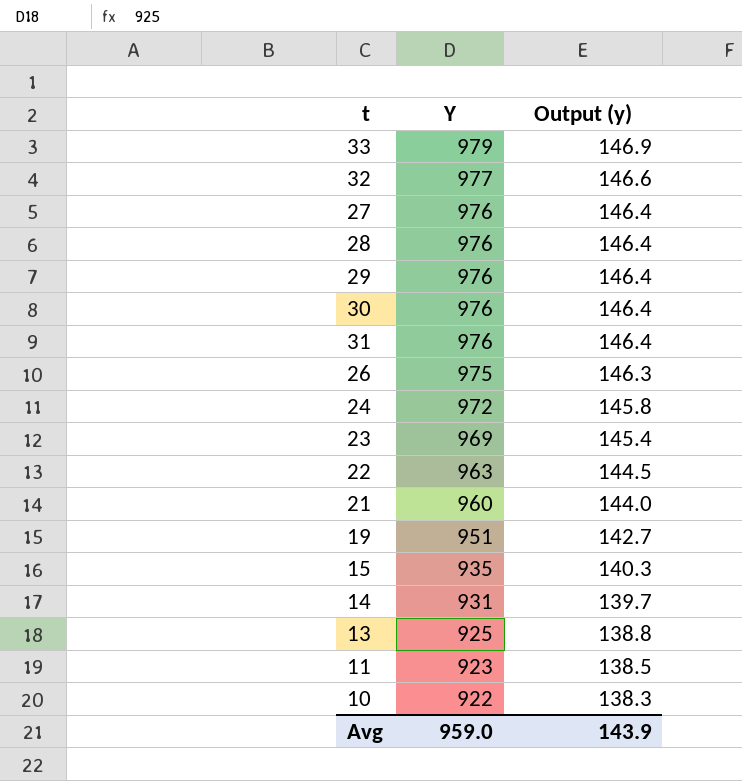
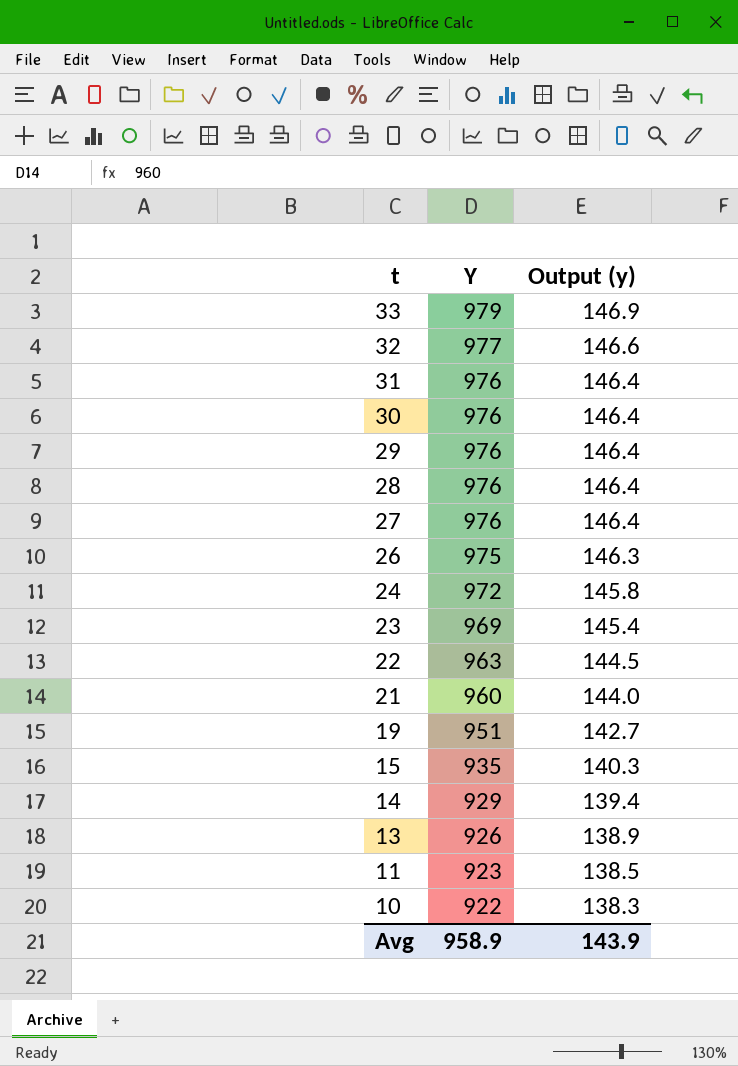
row order: Y descending -> t descending
14 | Y: 931 -> 929
14 | Output (y): 139.7 -> 139.4
13 | Y: 925 -> 926
13 | Output (y): 138.8 -> 138.9
Avg | Y: 959.0 -> 958.9

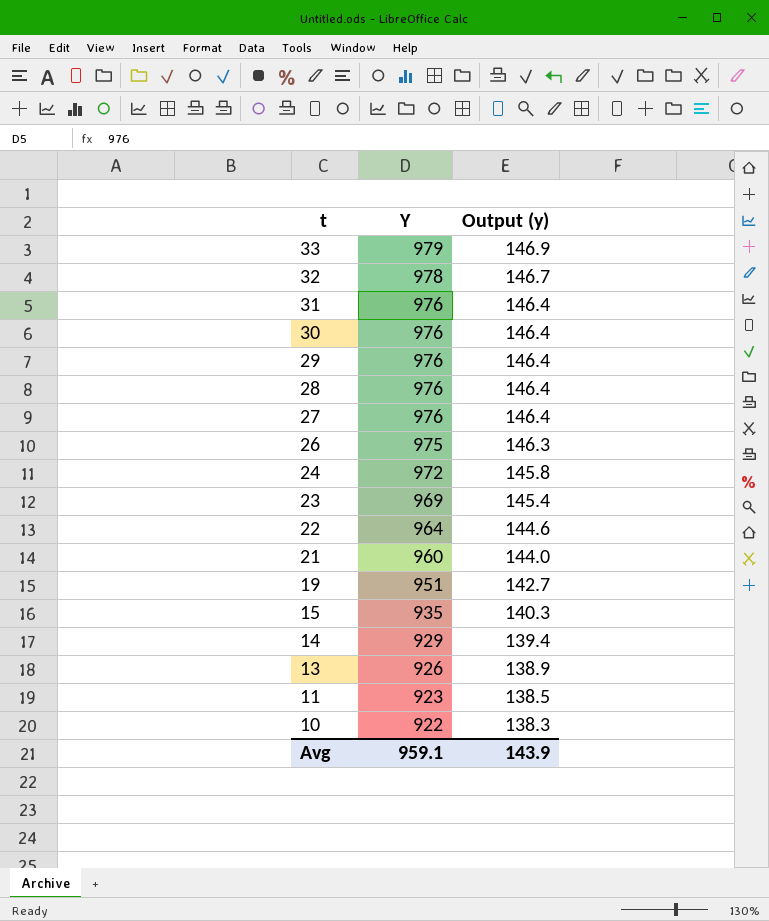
32 | Y: 977 -> 978
32 | Output (y): 146.6 -> 146.7
22 | Y: 963 -> 964
22 | Output (y): 144.5 -> 144.6
Avg | Y: 958.9 -> 959.1

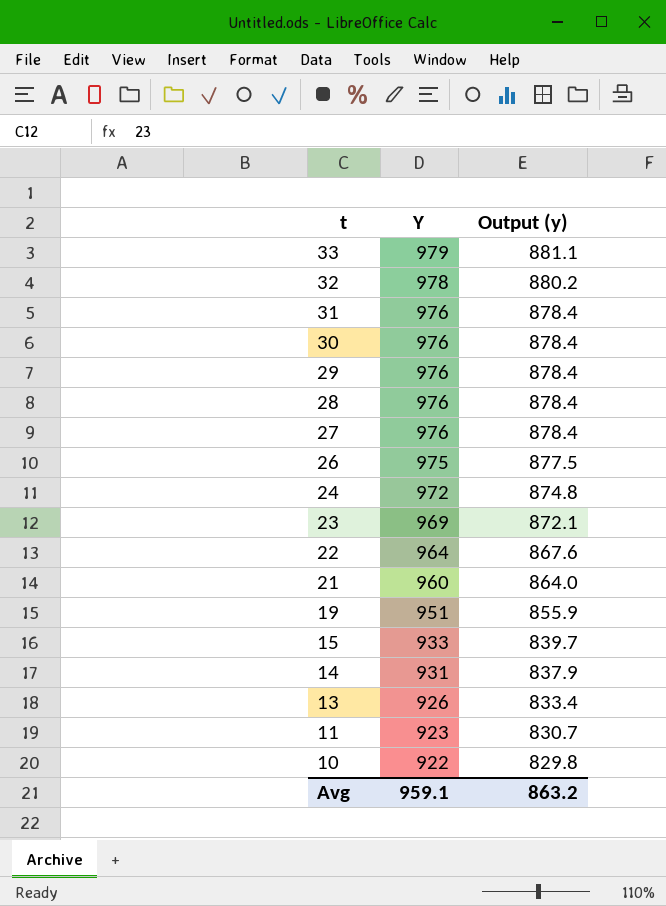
column Output (y) | formula: [Y] * 0.15 -> [Y] * 0.9
15 | Y: 935 -> 933
14 | Y: 929 -> 931
Avg | Output (y): 143.9 -> 863.2

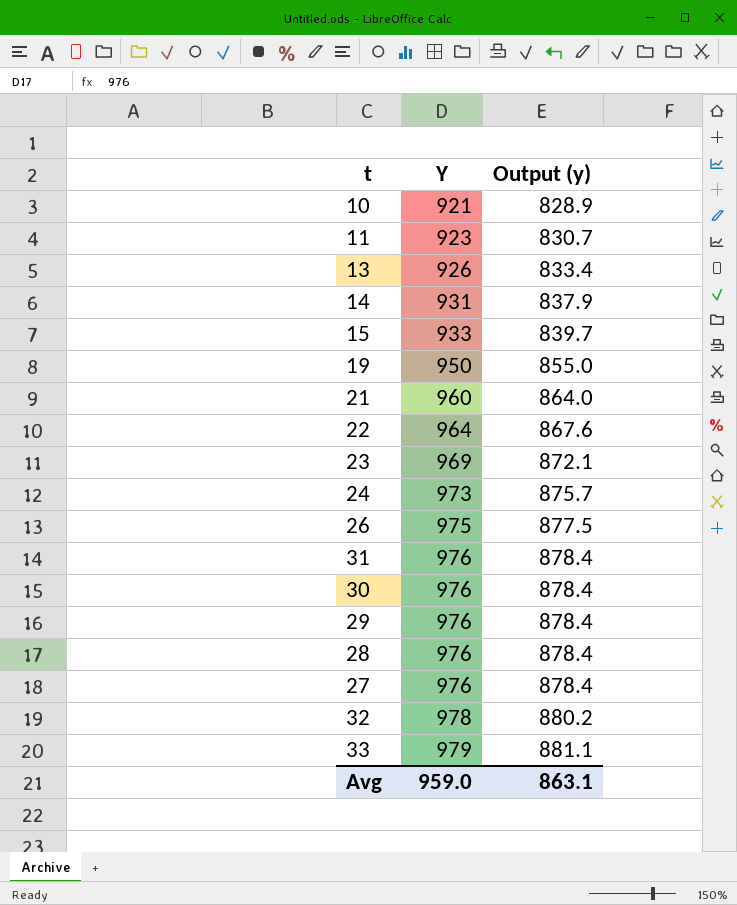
row order: t descending -> Y ascending
10 | Y: 922 -> 921
10 | Output (y): 829.8 -> 828.9
19 | Y: 951 -> 950
19 | Output (y): 855.9 -> 855.0
24 | Y: 972 -> 973
24 | Output (y): 874.8 -> 875.7
Avg | Y: 959.1 -> 959.0
Avg | Output (y): 863.2 -> 863.1

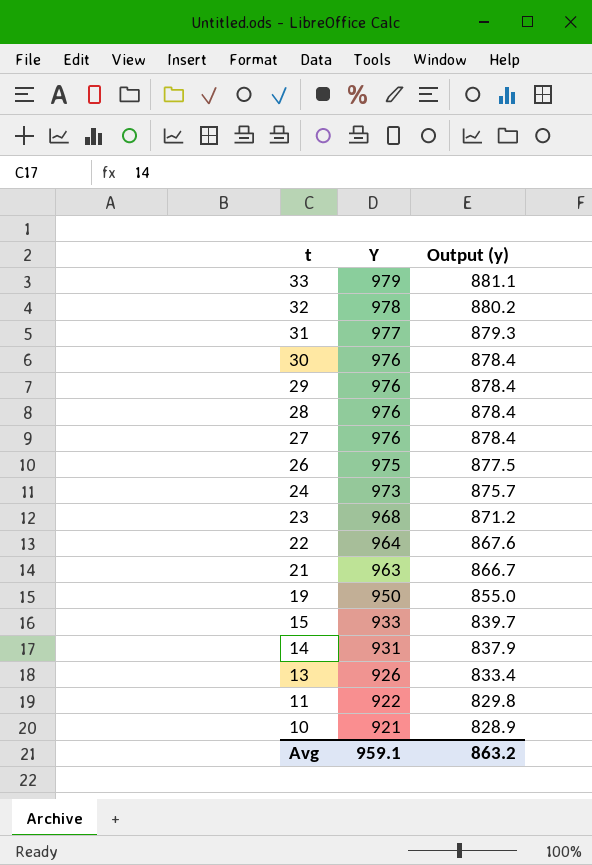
row order: Y ascending -> t descending
31 | Y: 976 -> 977
31 | Output (y): 878.4 -> 879.3
23 | Y: 969 -> 968
23 | Output (y): 872.1 -> 871.2
21 | Y: 960 -> 963
21 | Output (y): 864.0 -> 866.7
11 | Y: 923 -> 922
11 | Output (y): 830.7 -> 829.8
Avg | Y: 959.0 -> 959.1
Avg | Output (y): 863.1 -> 863.2

